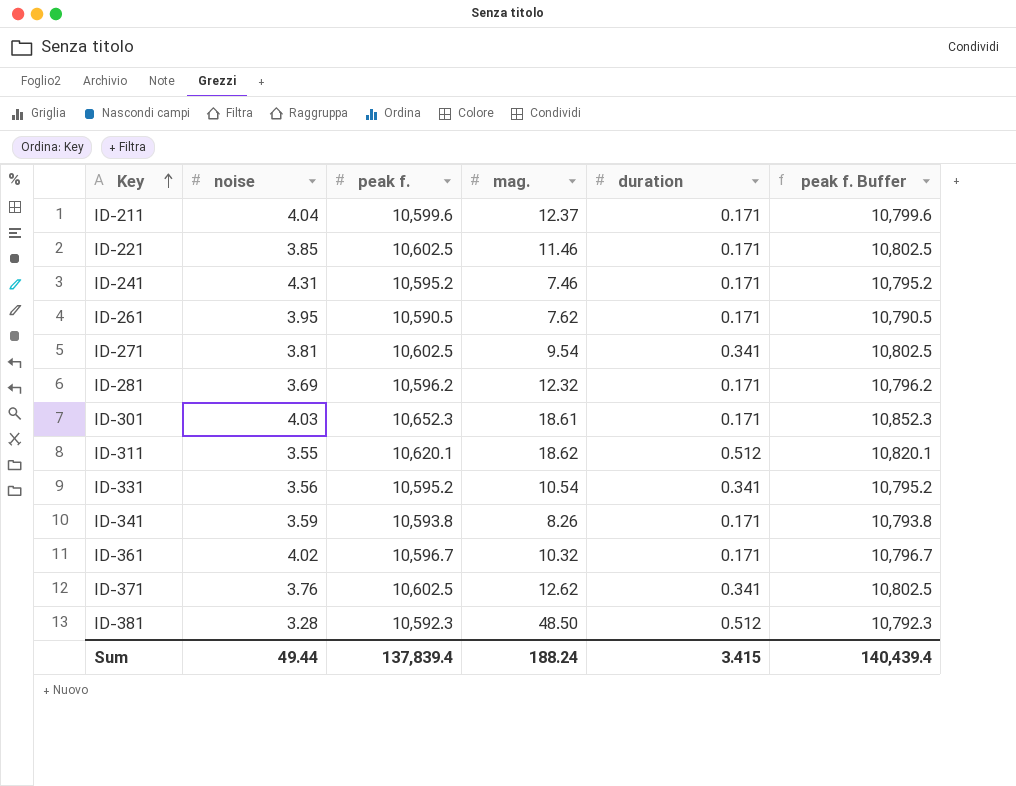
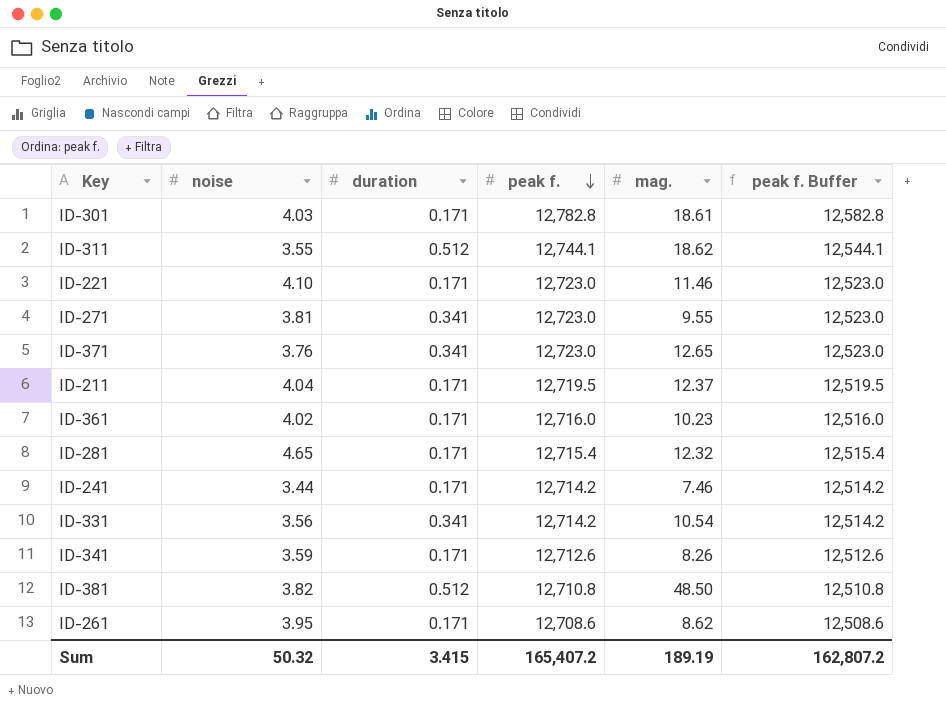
row order: Key ascending -> peak f. descending
column duration | position: 5 -> 3
column peak f. Buffer | formula: [peak f.] + 200 -> [peak f.] - 200
ID-301 | peak f.: 10,652.3 -> 12,782.8
ID-311 | peak f.: 10,620.1 -> 12,744.1
ID-221 | noise: 3.85 -> 4.10
ID-221 | peak f.: 10,602.5 -> 12,723.0
ID-271 | peak f.: 10,602.5 -> 12,723.0
ID-271 | mag.: 9.54 -> 9.55
ID-371 | peak f.: 10,602.5 -> 12,723.0
ID-371 | mag.: 12.62 -> 12.65
ID-211 | peak f.: 10,599.6 -> 12,719.5
ID-361 | peak f.: 10,596.7 -> 12,716.0
ID-361 | mag.: 10.32 -> 10.23
ID-281 | noise: 3.69 -> 4.65
ID-281 | peak f.: 10,596.2 -> 12,715.4
ID-241 | noise: 4.31 -> 3.44
ID-241 | peak f.: 10,595.2 -> 12,714.2
ID-331 | peak f.: 10,595.2 -> 12,714.2
ID-341 | peak f.: 10,593.8 -> 12,712.6
ID-381 | noise: 3.28 -> 3.82
ID-381 | peak f.: 10,592.3 -> 12,710.8
ID-261 | peak f.: 10,590.5 -> 12,708.6
ID-261 | mag.: 7.62 -> 8.62
Sum | noise: 49.44 -> 50.32
Sum | peak f.: 137,839.4 -> 165,407.2
Sum | mag.: 188.24 -> 189.19
Sum | peak f. Buffer: 140,439.4 -> 162,807.2

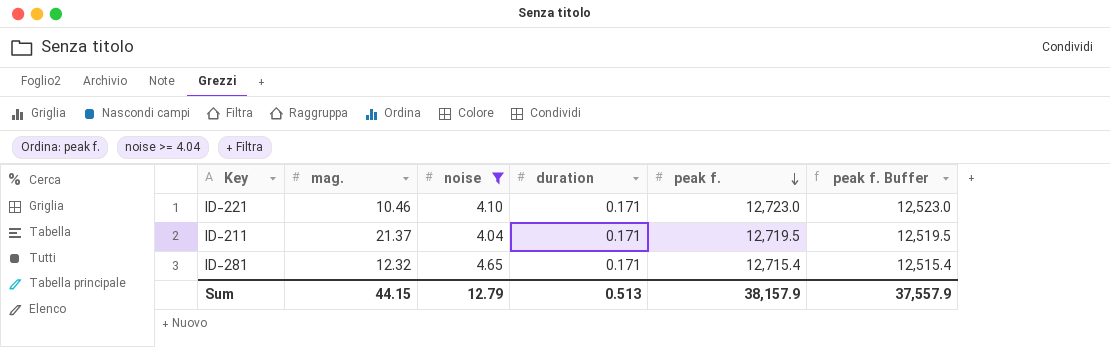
filter: none -> noise >= 4.04
column mag. | position: 5 -> 2
ID-221 | mag.: 11.46 -> 10.46
ID-211 | mag.: 12.37 -> 21.37
Sum | mag.: 189.19 -> 44.15
Sum | noise: 50.32 -> 12.79
Sum | duration: 3.415 -> 0.513
Sum | peak f.: 165,407.2 -> 38,157.9
Sum | peak f. Buffer: 162,807.2 -> 37,557.9

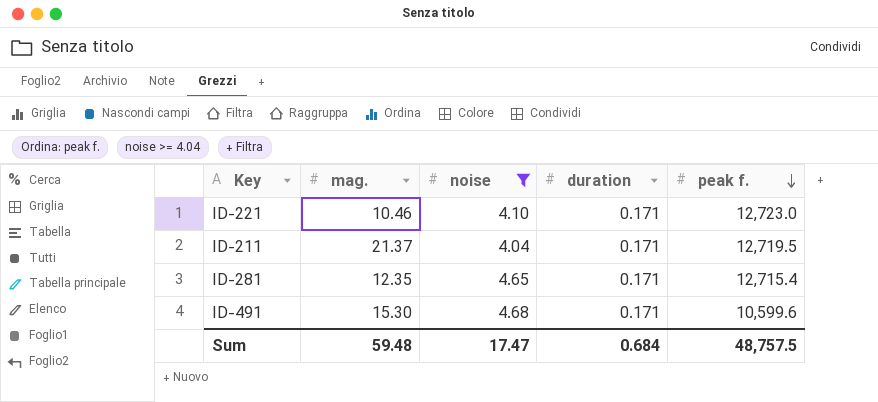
column peak f. Buffer | formula: [peak f.] - 200 -> none
ID-281 | mag.: 12.32 -> 12.35
row ID-491: none -> 15.30 | 4.68 | 0.171 | 10,599.6
Sum | mag.: 44.15 -> 59.48
Sum | noise: 12.79 -> 17.47
Sum | duration: 0.513 -> 0.684
Sum | peak f.: 38,157.9 -> 48,757.5

